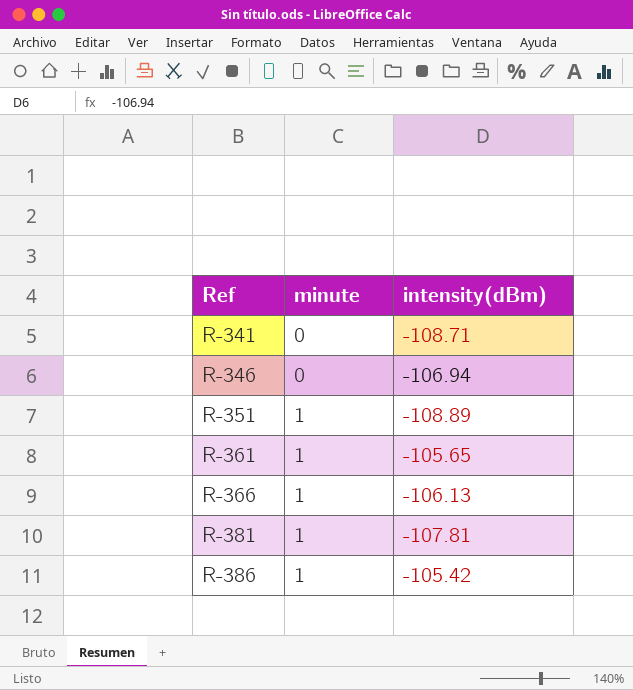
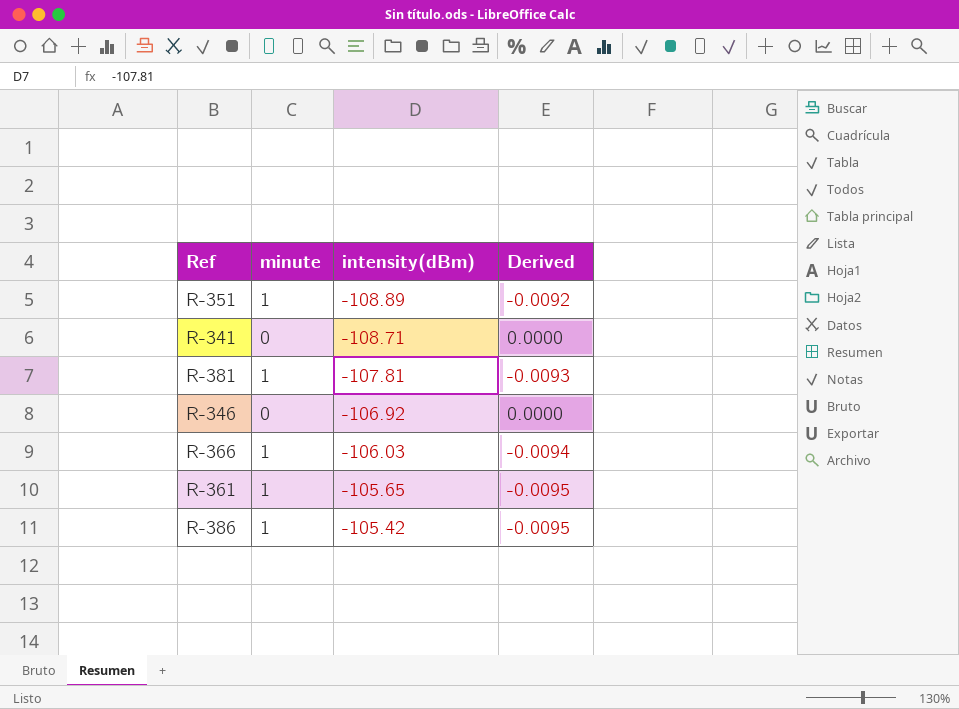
row order: Ref ascending -> intensity(dBm) ascending
column Derived | formula: none -> [minute] / [intensity(dBm)]
R-346 | intensity(dBm): -106.94 -> -106.92
R-366 | intensity(dBm): -106.13 -> -106.03

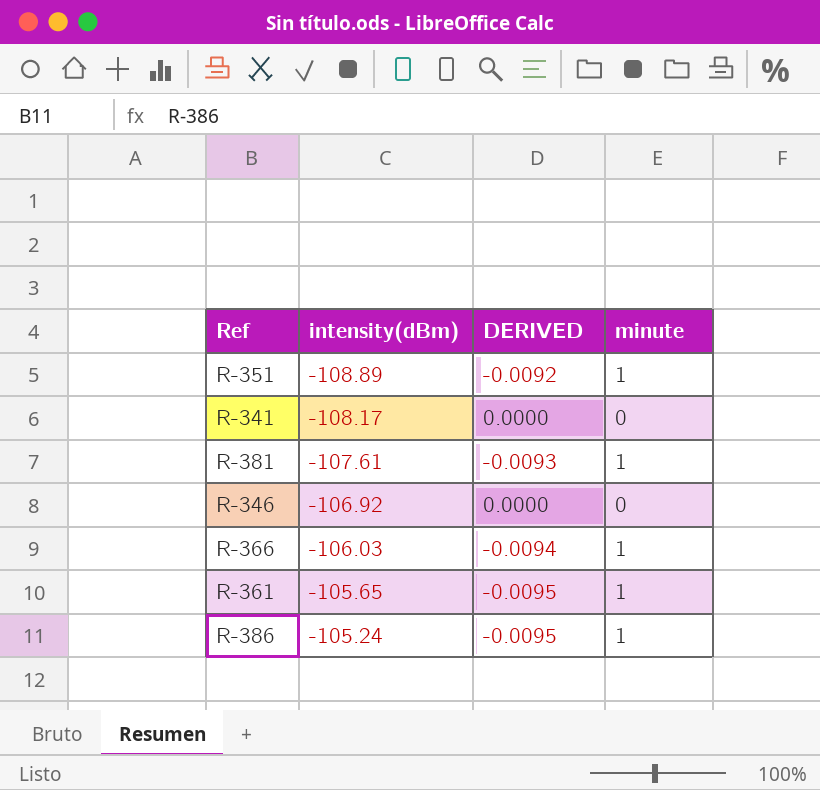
column name: Derived -> DERIVED
column minute | position: 2 -> 4
R-341 | intensity(dBm): -108.71 -> -108.17
R-381 | intensity(dBm): -107.81 -> -107.61
R-386 | intensity(dBm): -105.42 -> -105.24

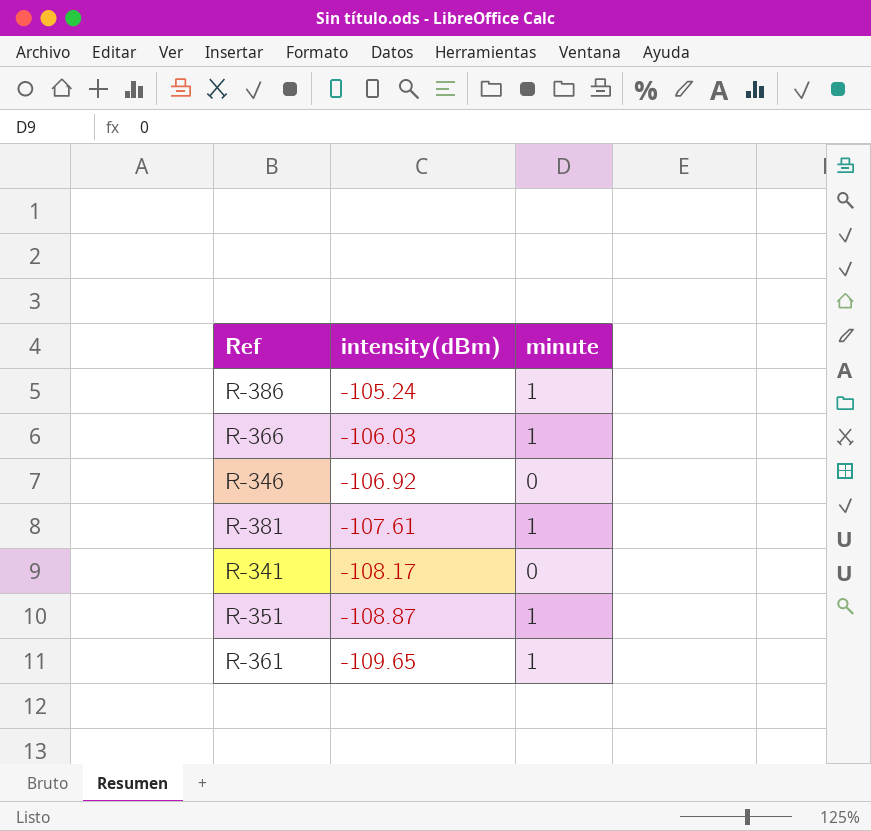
row order: intensity(dBm) ascending -> intensity(dBm) descending
column DERIVED | formula: [minute] / [intensity(dBm)] -> none
R-351 | intensity(dBm): -108.89 -> -108.87
R-361 | intensity(dBm): -105.65 -> -109.65

